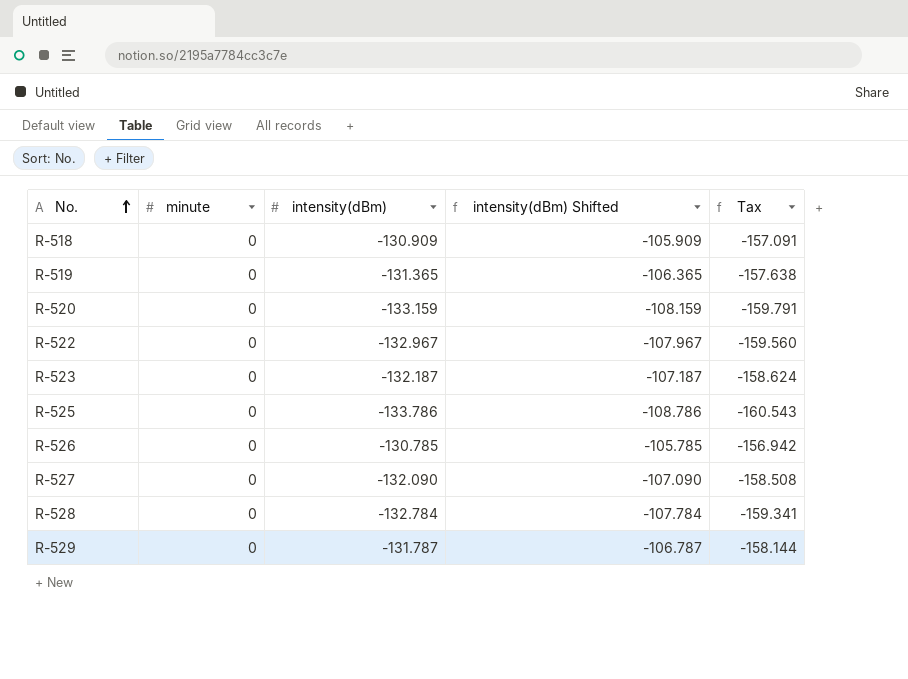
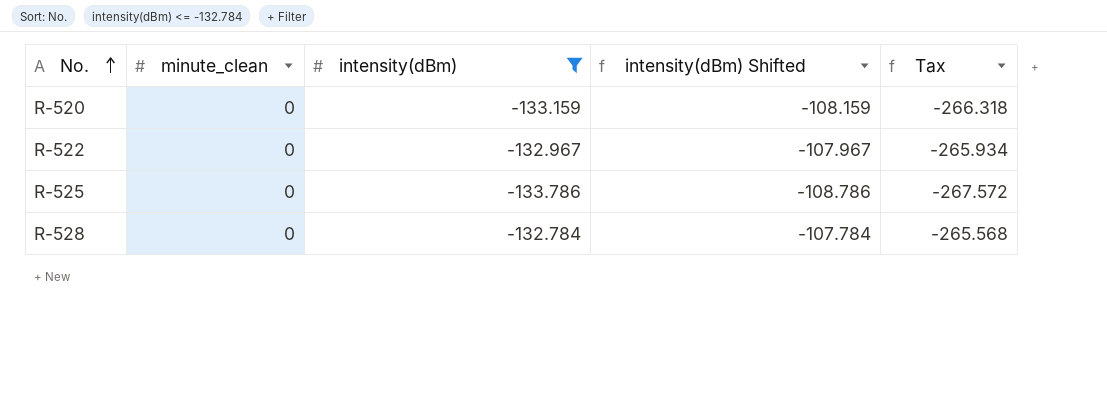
filter: none -> intensity(dBm) <= -132.784
column name: minute -> minute_clean
column Tax | formula: [intensity(dBm)] * 1.2 -> [intensity(dBm)] * 2

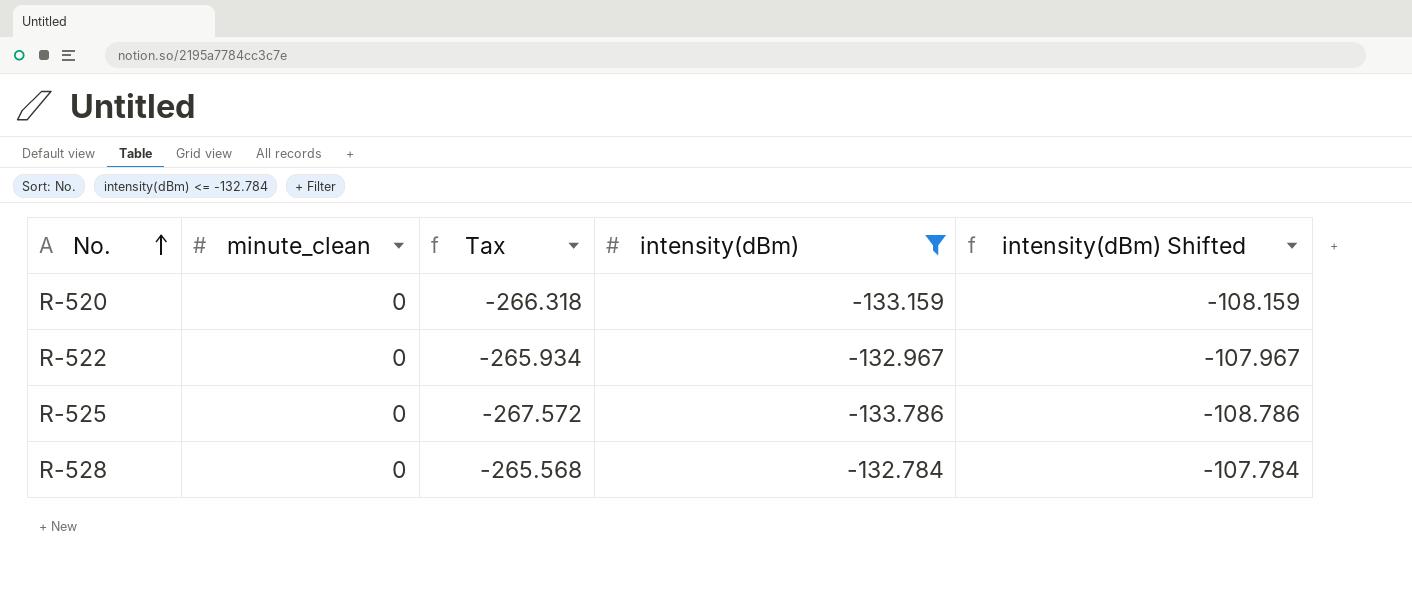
column Tax | position: 5 -> 3

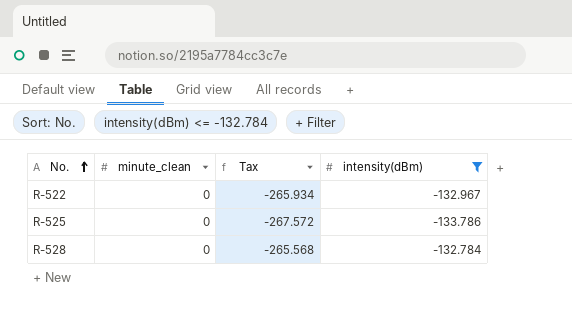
column intensity(dBm) Shifted | formula: [intensity(dBm)] + 25 -> none
row R-520: 0 | -266.318 | -133.159 | -108.159 -> none

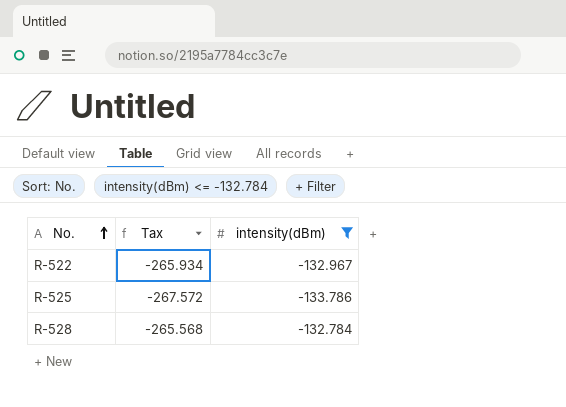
column minute_clean | position: 2 -> none

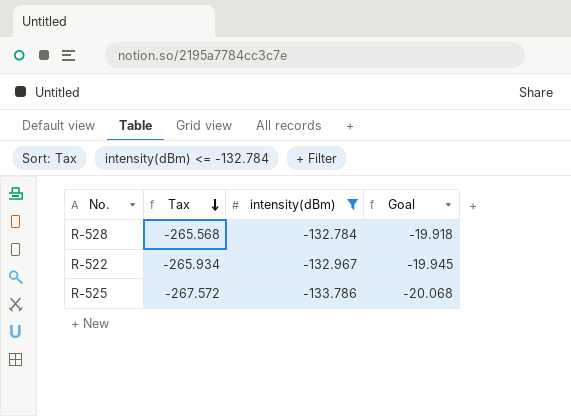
row order: No. ascending -> Tax descending
column Goal | formula: none -> [intensity(dBm)] * 0.15

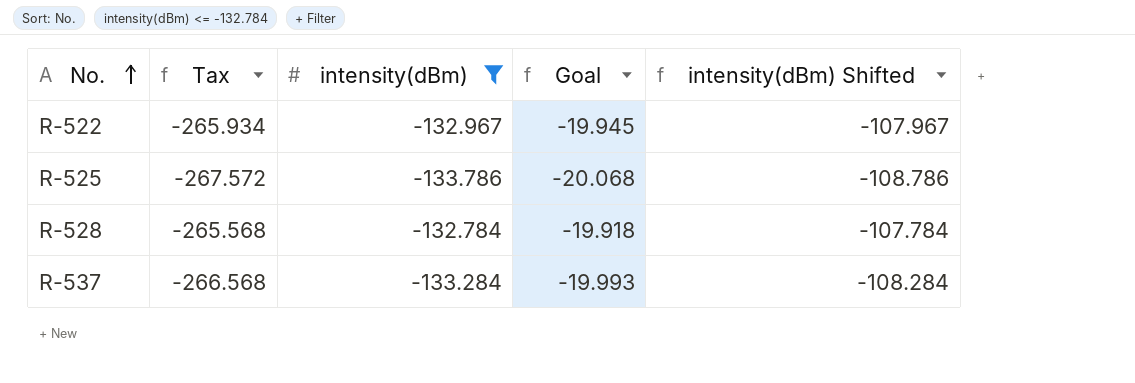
row order: Tax descending -> No. ascending
column intensity(dBm) Shifted | formula: none -> [intensity(dBm)] + 25
row R-537: none -> -266.568 | -133.284 | -19.993 | -108.284

